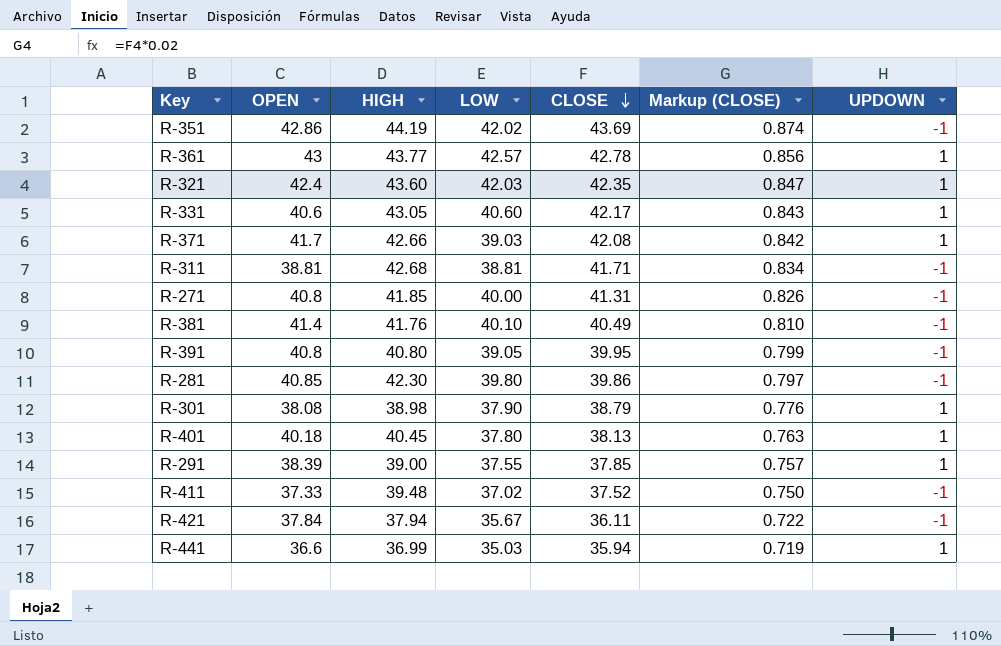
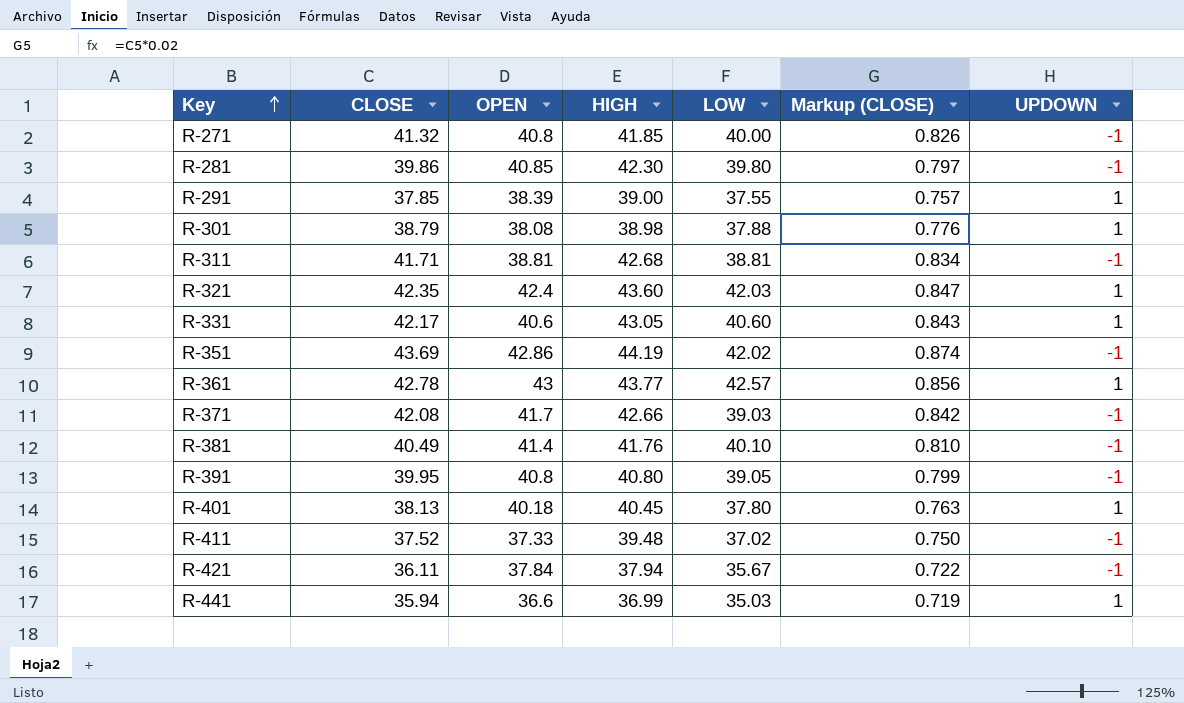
row order: CLOSE descending -> Key ascending
column CLOSE | position: 5 -> 2
R-271 | CLOSE: 41.31 -> 41.32
R-301 | LOW: 37.90 -> 37.88
R-371 | UPDOWN: 1 -> -1

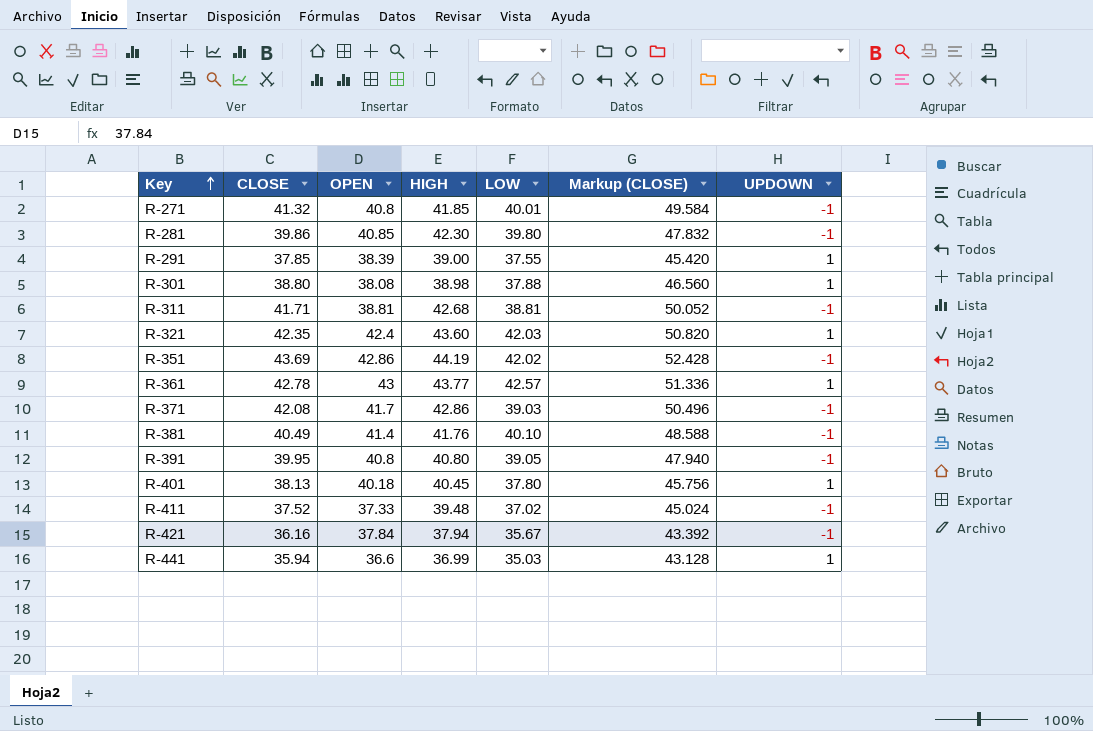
column Markup (CLOSE) | formula: [CLOSE] * 0.02 -> [CLOSE] * 1.2
row R-331: 42.17 | 40.6 | 43.05 | 40.60 | 0.843 | 1 -> none
R-271 | LOW: 40.00 -> 40.01
R-301 | CLOSE: 38.79 -> 38.80
R-371 | HIGH: 42.66 -> 42.86
R-421 | CLOSE: 36.11 -> 36.16

